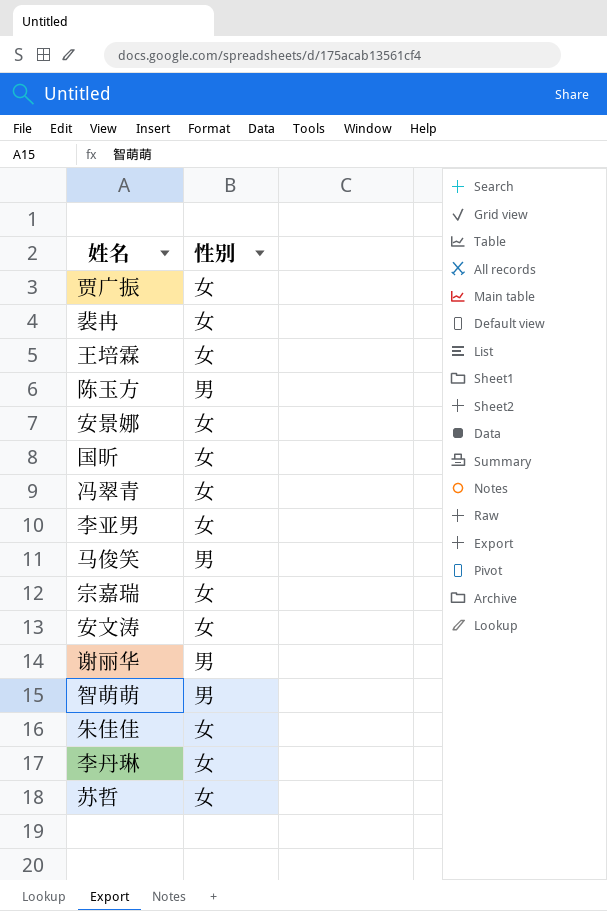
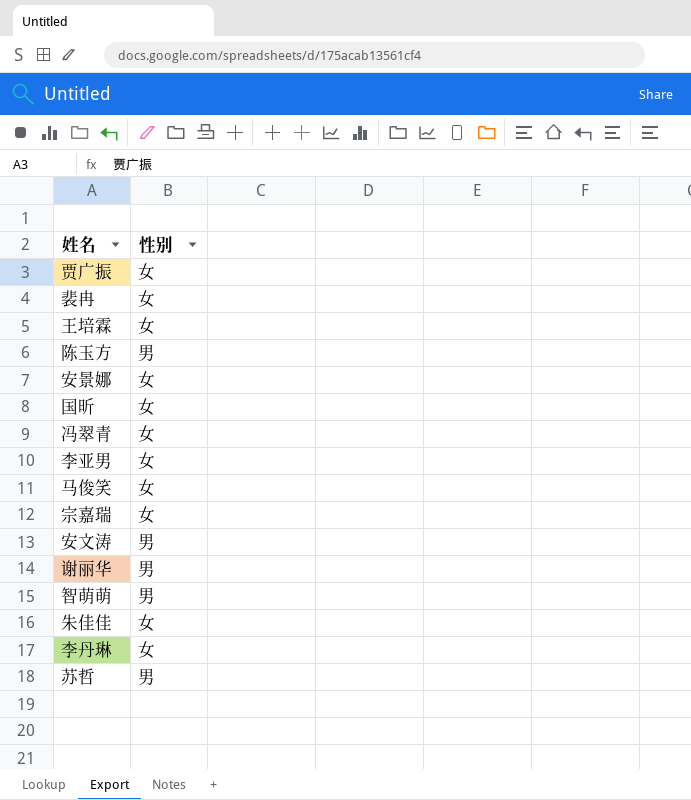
马俊笑 | 性别: 男 -> 女
安文涛 | 性别: 女 -> 男
苏哲 | 性别: 女 -> 男

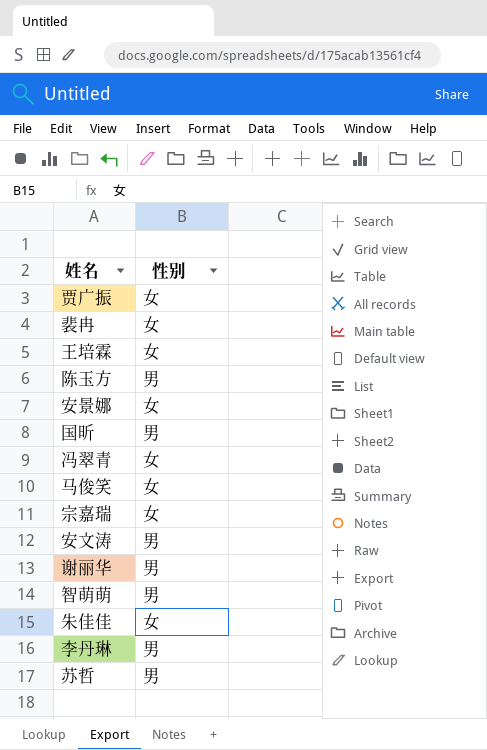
row 李亚男: 女 -> none
国昕 | 性别: 女 -> 男
李丹琳 | 性别: 女 -> 男

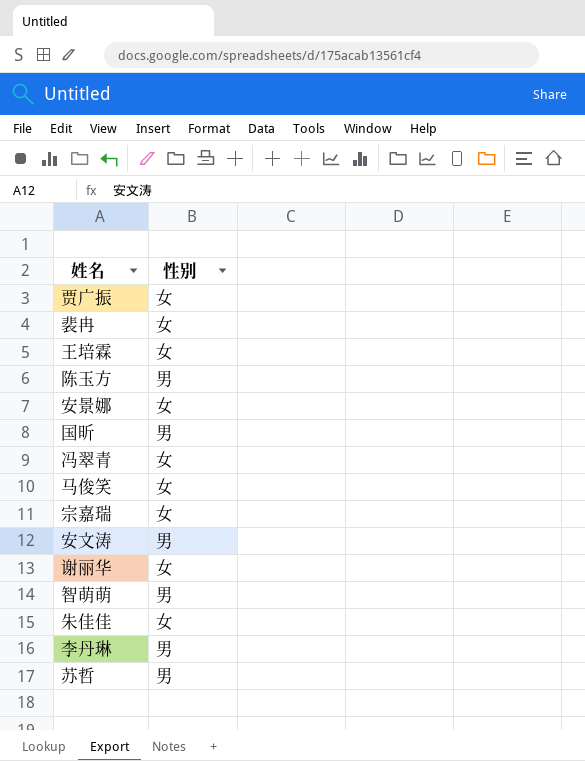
谢丽华 | 性别: 男 -> 女

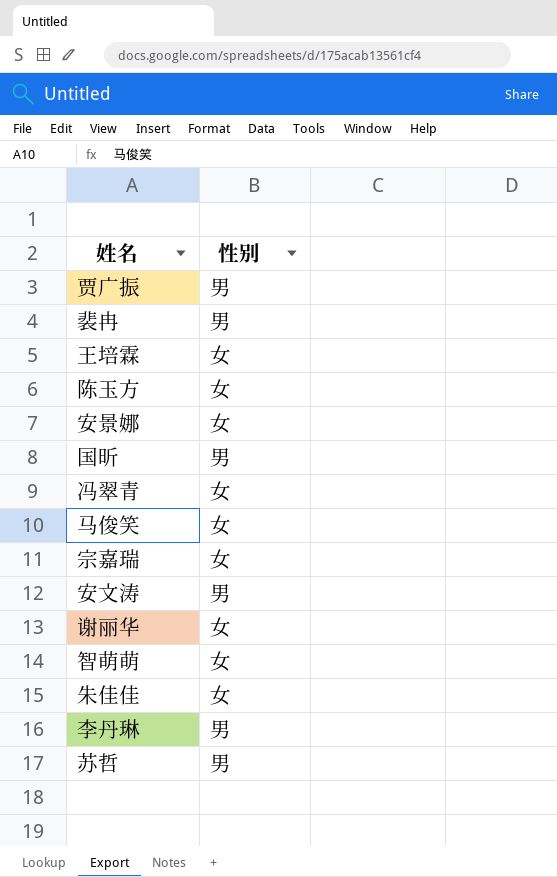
贾广振 | 性别: 女 -> 男
裴冉 | 性别: 女 -> 男
陈玉方 | 性别: 男 -> 女
智萌萌 | 性别: 男 -> 女

